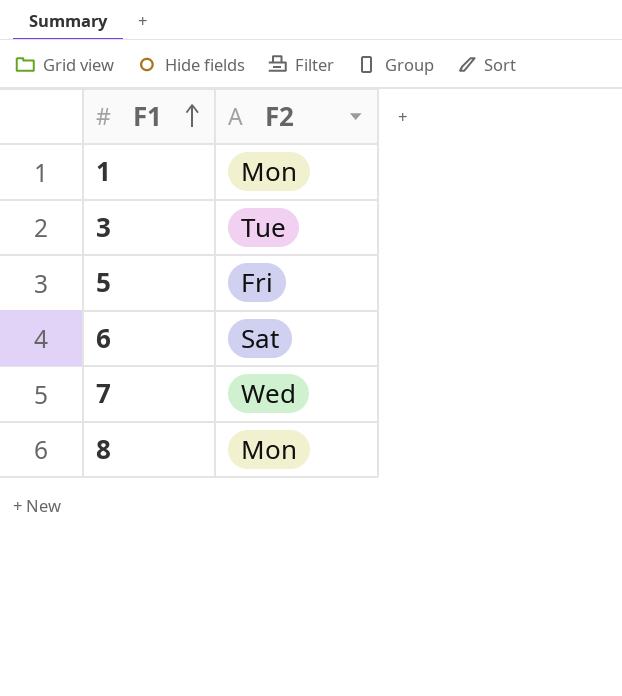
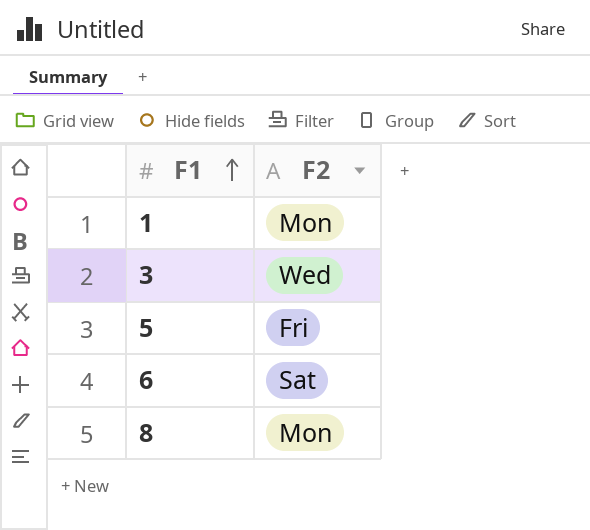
row 7: Wed -> none
3 | F2: Tue -> Wed

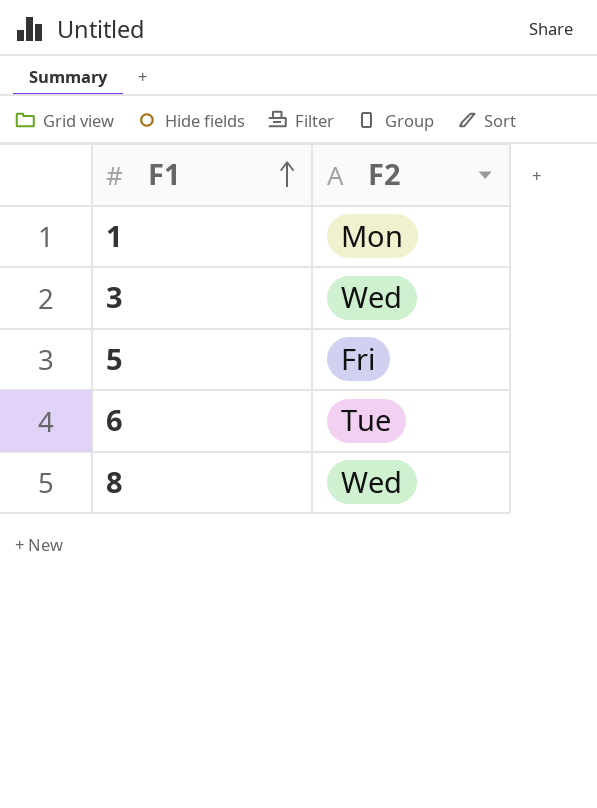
6 | F2: Sat -> Tue
8 | F2: Mon -> Wed

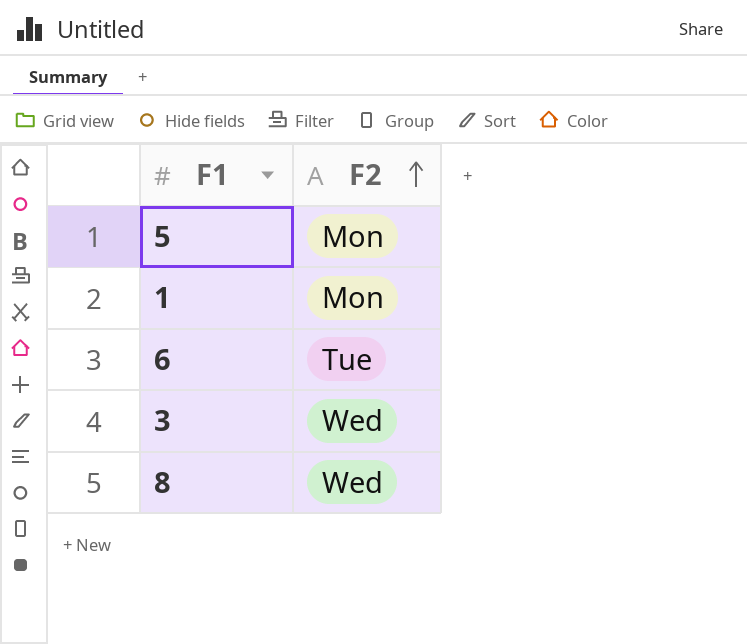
row order: F1 ascending -> F2 ascending
5 | F2: Fri -> Mon

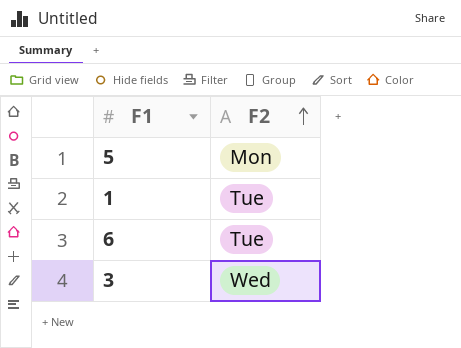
row 8: Wed -> none
1 | F2: Mon -> Tue

